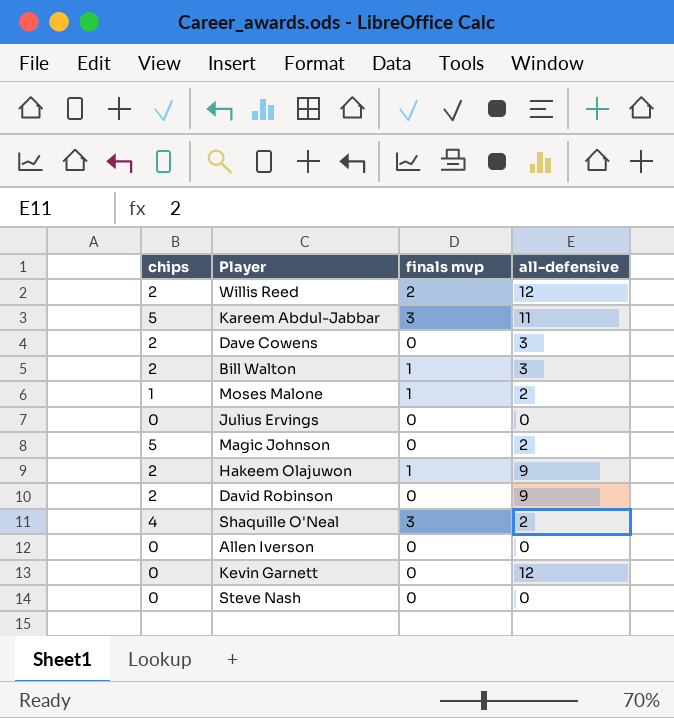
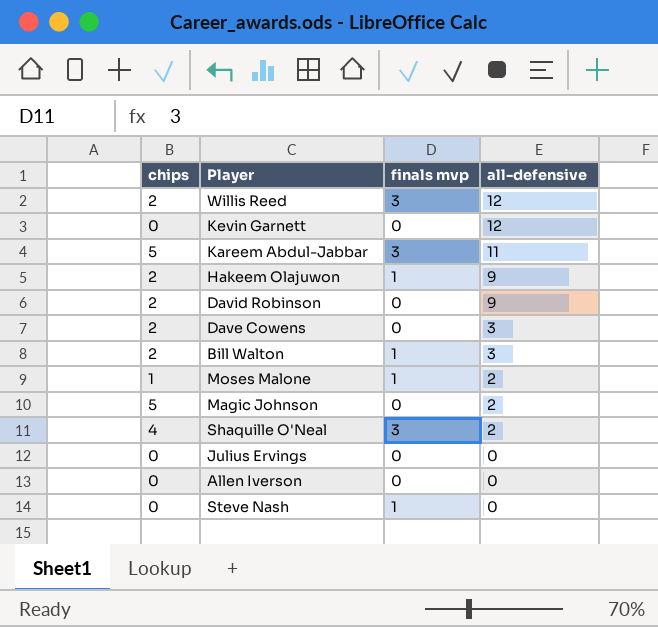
row order: none -> all-defensive descending
Willis Reed | finals mvp: 2 -> 3
Steve Nash | finals mvp: 0 -> 1

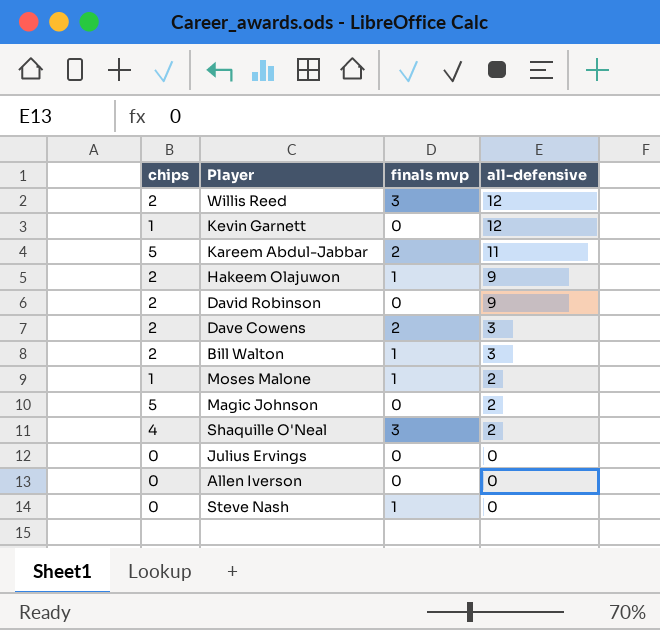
Kevin Garnett | chips: 0 -> 1
Kareem Abdul-Jabbar | finals mvp: 3 -> 2
Dave Cowens | finals mvp: 0 -> 2

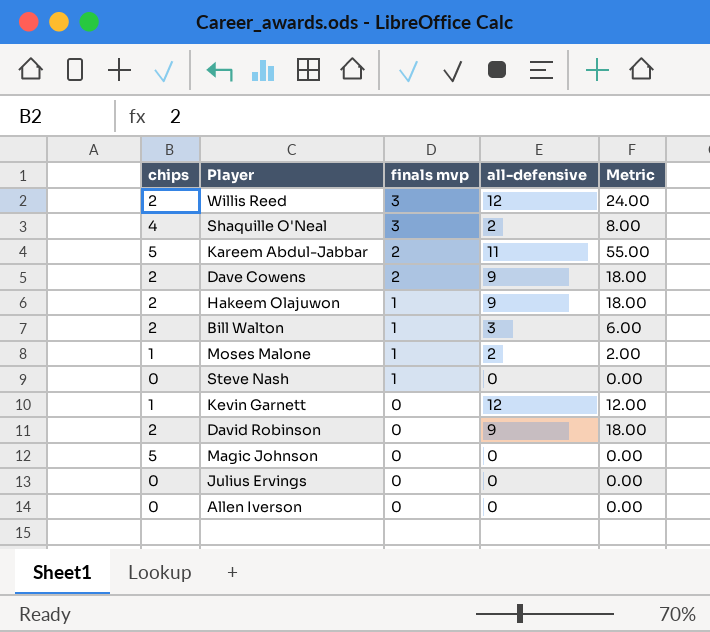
row order: all-defensive descending -> finals mvp descending
column Metric | formula: none -> [chips] * [all-defensive]
Dave Cowens | all-defensive: 3 -> 9
Magic Johnson | all-defensive: 2 -> 0

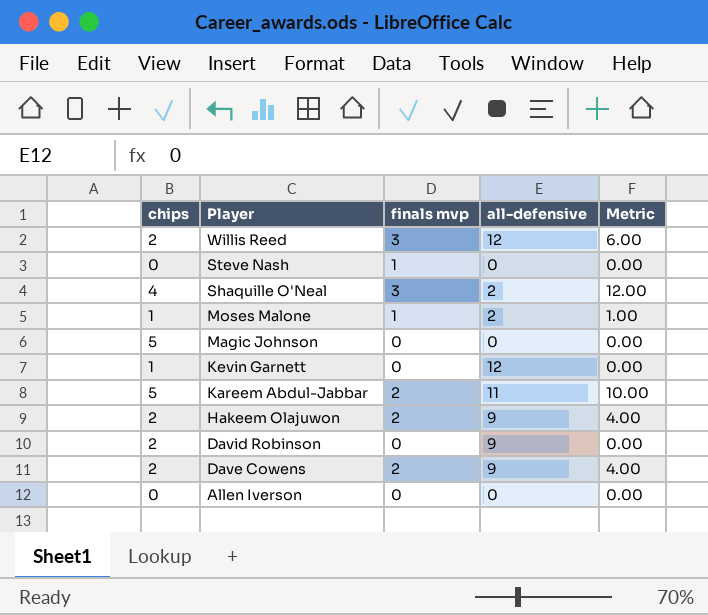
row order: finals mvp descending -> Player descending
column Metric | formula: [chips] * [all-defensive] -> [chips] * [finals mvp]
row Bill Walton: 2 | 1 | 3 | 6.00 -> none
row Julius Ervings: 0 | 0 | 0 | 0.00 -> none
Hakeem Olajuwon | finals mvp: 1 -> 2

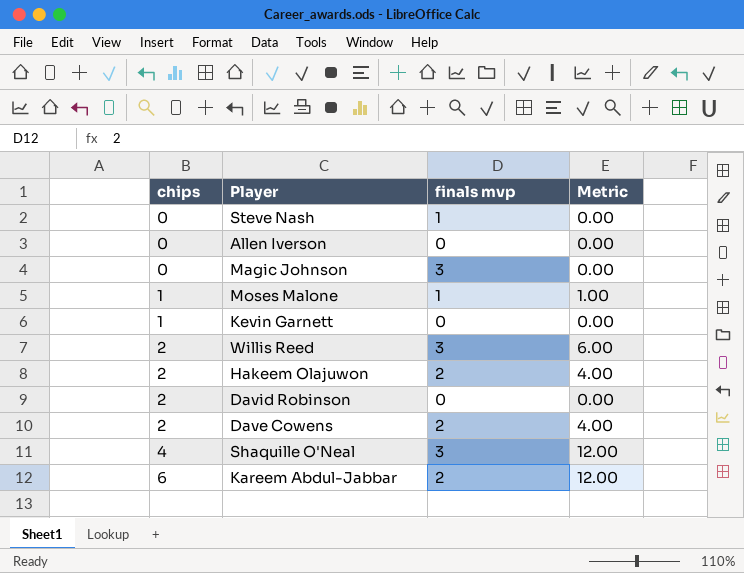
row order: Player descending -> chips ascending
column all-defensive | position: 4 -> none
Magic Johnson | chips: 5 -> 0
Magic Johnson | finals mvp: 0 -> 3
Kareem Abdul-Jabbar | chips: 5 -> 6
Kareem Abdul-Jabbar | Metric: 10.00 -> 12.00

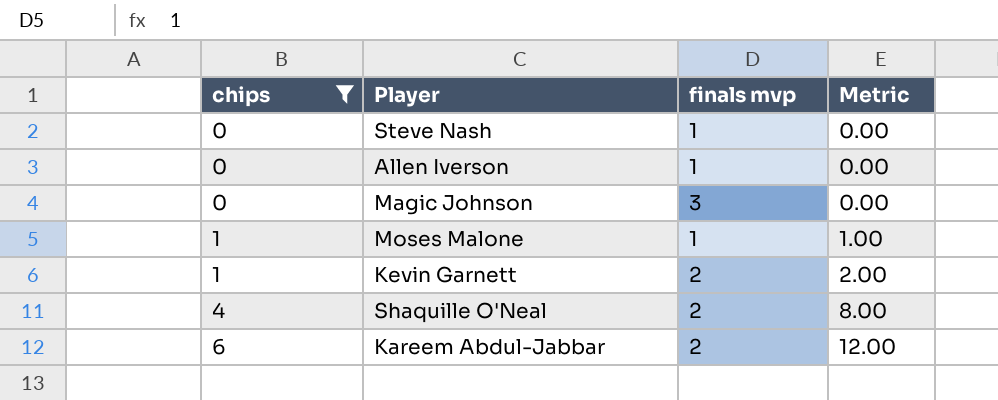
filter: none -> chips != 2
Allen Iverson | finals mvp: 0 -> 1
Kevin Garnett | finals mvp: 0 -> 2
Kevin Garnett | Metric: 0.00 -> 2.00
Shaquille O'Neal | finals mvp: 3 -> 2
Shaquille O'Neal | Metric: 12.00 -> 8.00

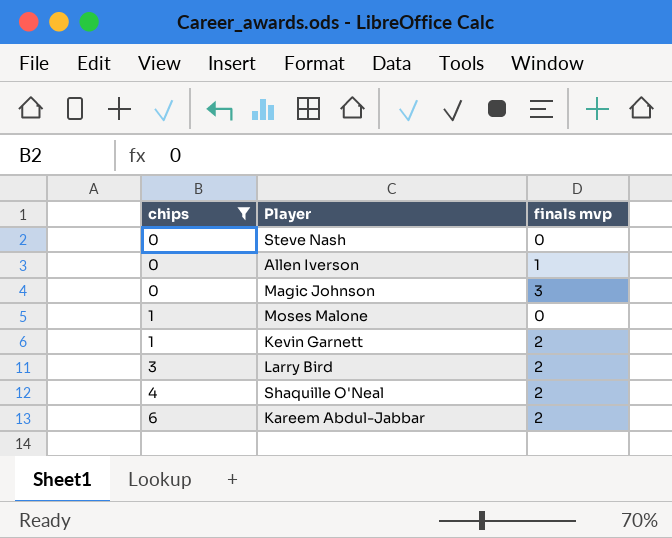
column Metric | formula: [chips] * [finals mvp] -> none
Steve Nash | finals mvp: 1 -> 0
Moses Malone | finals mvp: 1 -> 0
row Larry Bird: none -> 3 | 2

